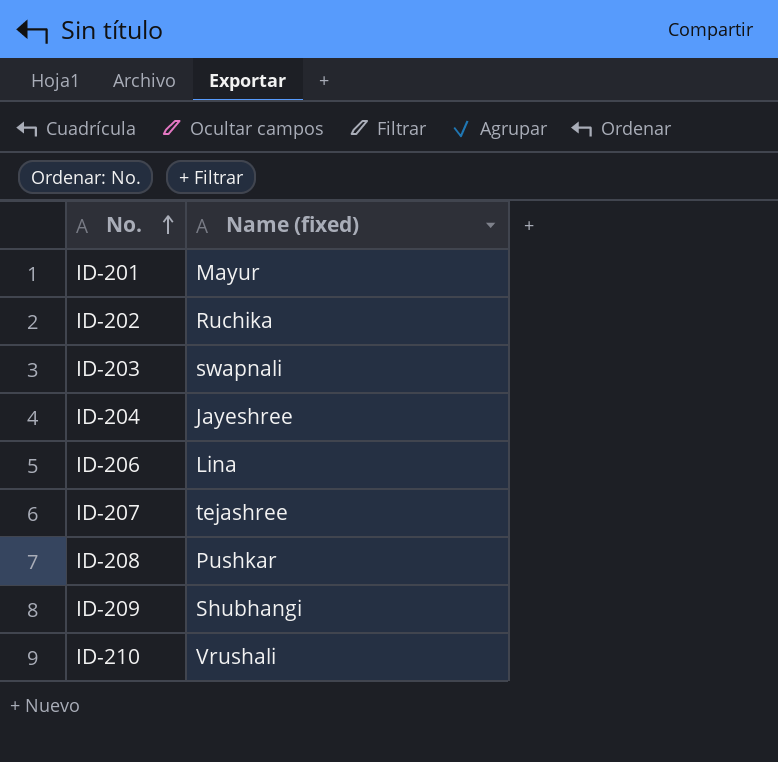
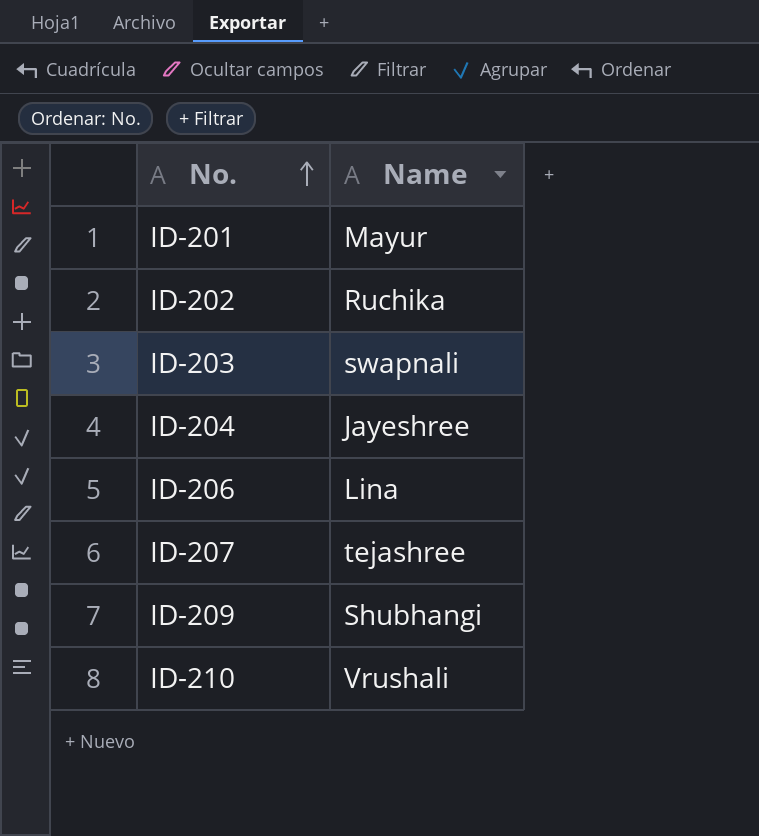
column name: Name (fixed) -> Name
row ID-208: Pushkar -> none

